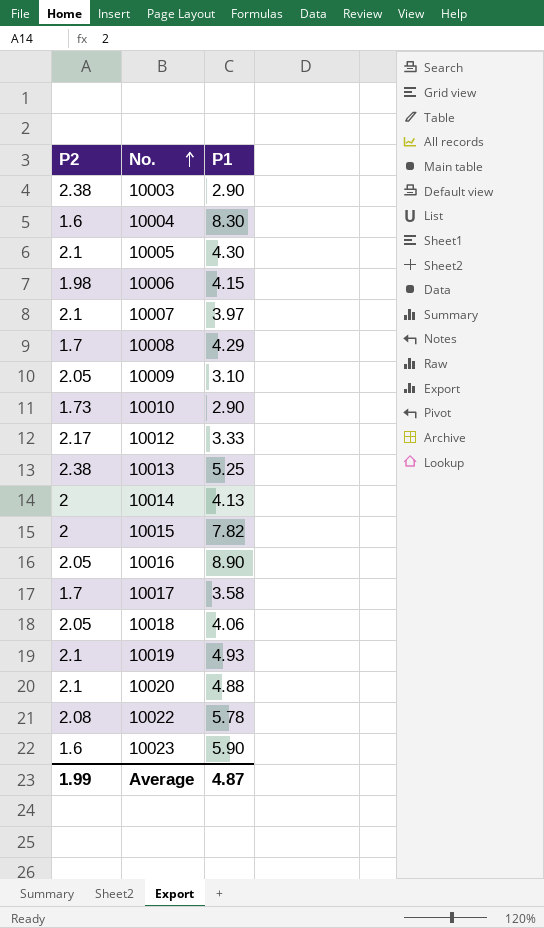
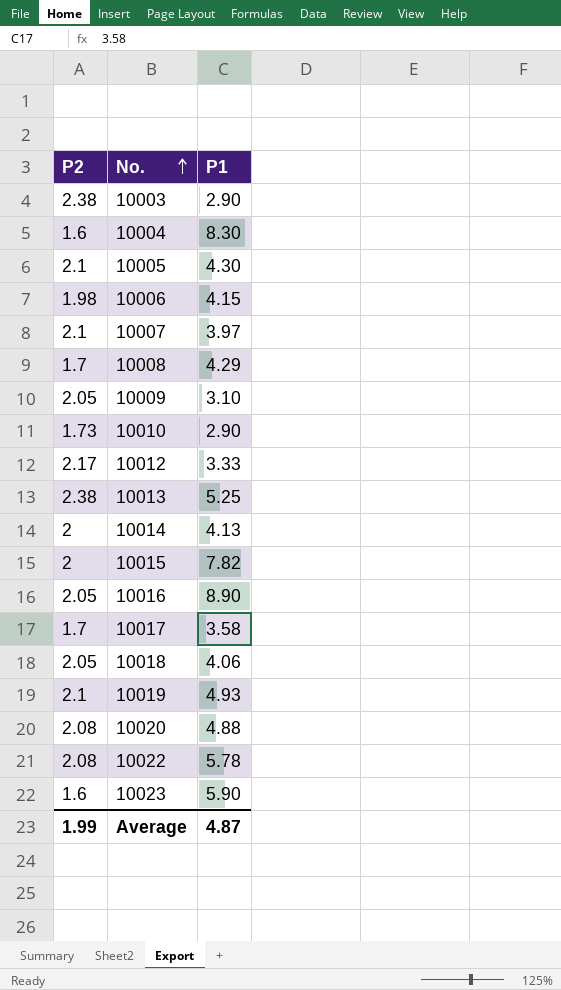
10020 | P2: 2.1 -> 2.08

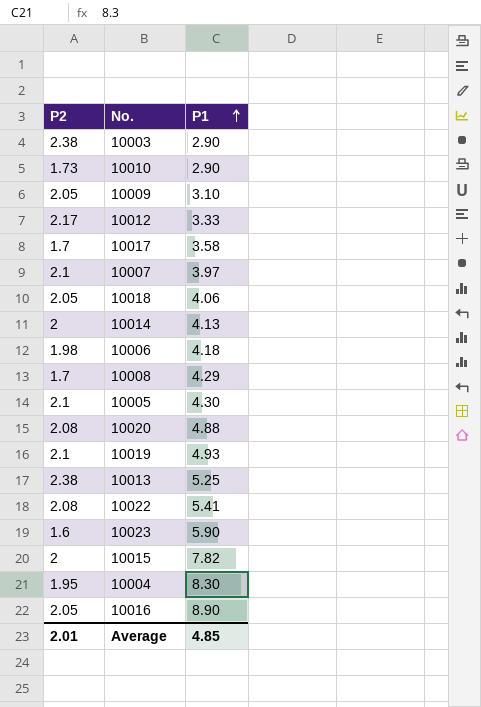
row order: No. ascending -> P1 ascending
10006 | P1: 4.15 -> 4.18
10022 | P1: 5.78 -> 5.41
10004 | P2: 1.6 -> 1.95
Average | P2: 1.99 -> 2.01
Average | P1: 4.87 -> 4.85

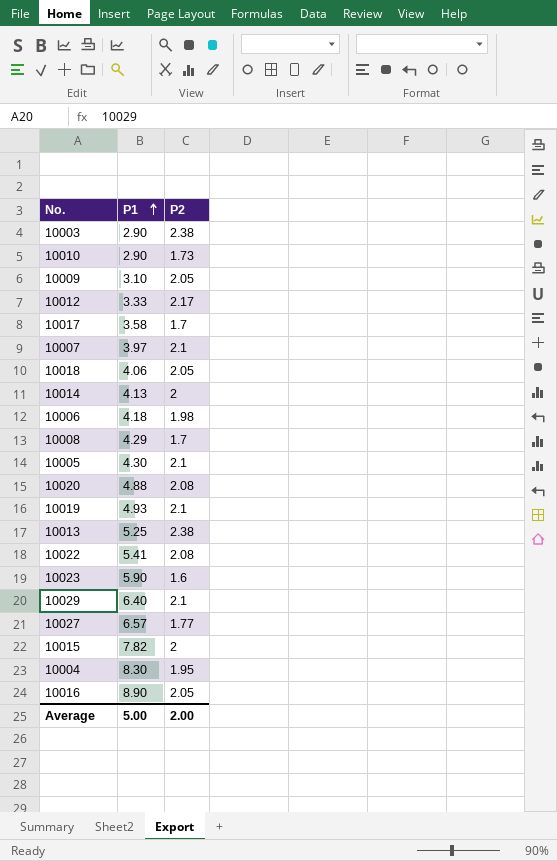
column P2 | position: 1 -> 3
row 10029: none -> 6.40 | 2.1
row 10027: none -> 6.57 | 1.77
Average | P1: 4.85 -> 5.00
Average | P2: 2.01 -> 2.00

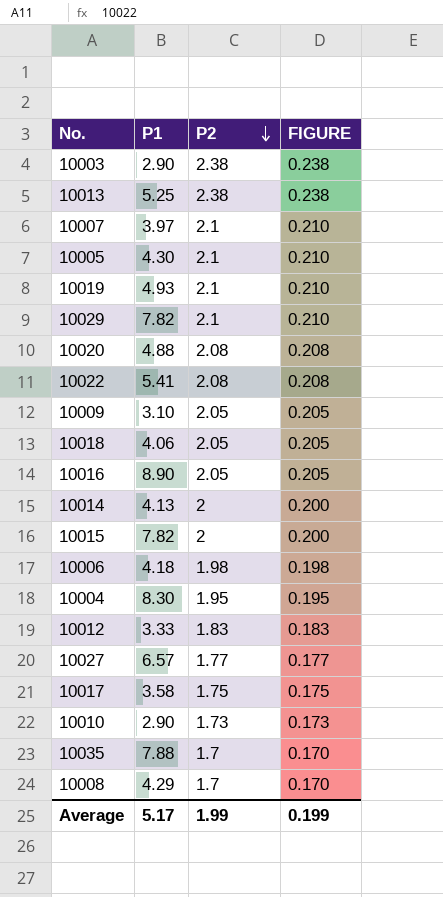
row order: P1 ascending -> P2 descending
column FIGURE | formula: none -> [P2] * 0.1
row 10023: 5.90 | 1.6 -> none
10029 | P1: 6.40 -> 7.82
10012 | P2: 2.17 -> 1.83
10017 | P2: 1.7 -> 1.75
row 10035: none -> 7.88 | 1.7 | 0.170
Average | P1: 5.00 -> 5.17
Average | P2: 2.00 -> 1.99

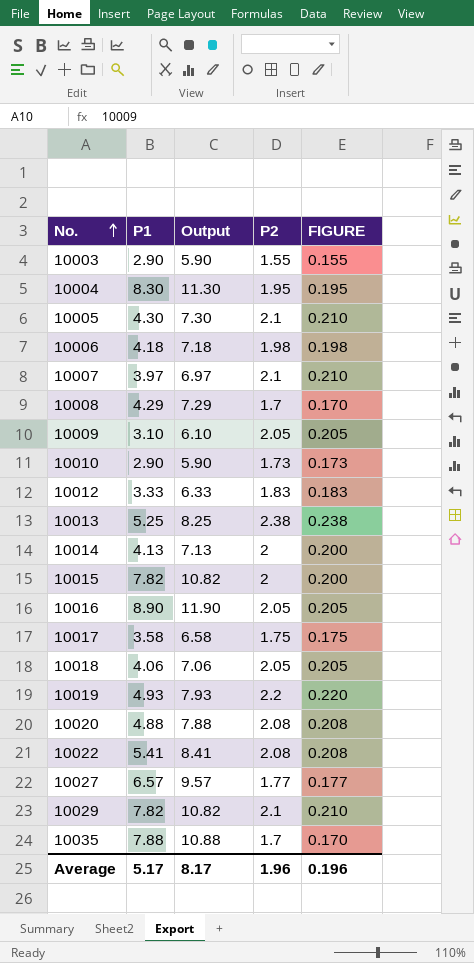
row order: P2 descending -> No. ascending
column Output | formula: none -> [P1] + 3
10003 | P2: 2.38 -> 1.55
10003 | FIGURE: 0.238 -> 0.155
10019 | P2: 2.1 -> 2.2
10019 | FIGURE: 0.210 -> 0.220
Average | P2: 1.99 -> 1.96
Average | FIGURE: 0.199 -> 0.196

